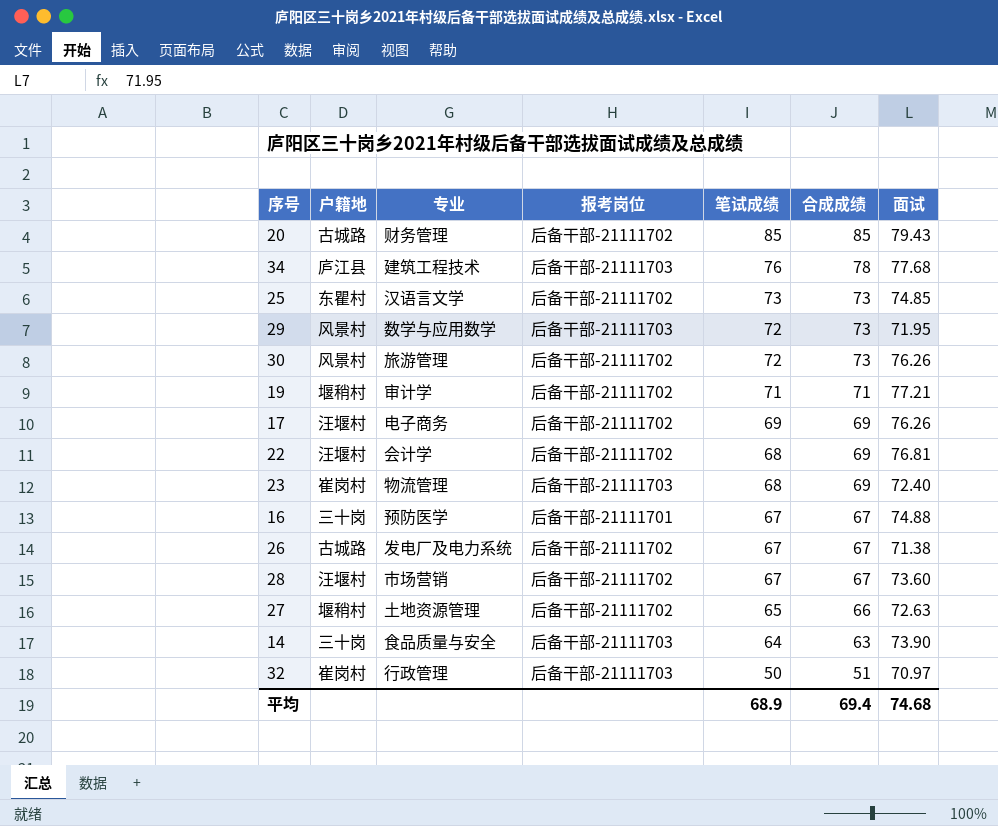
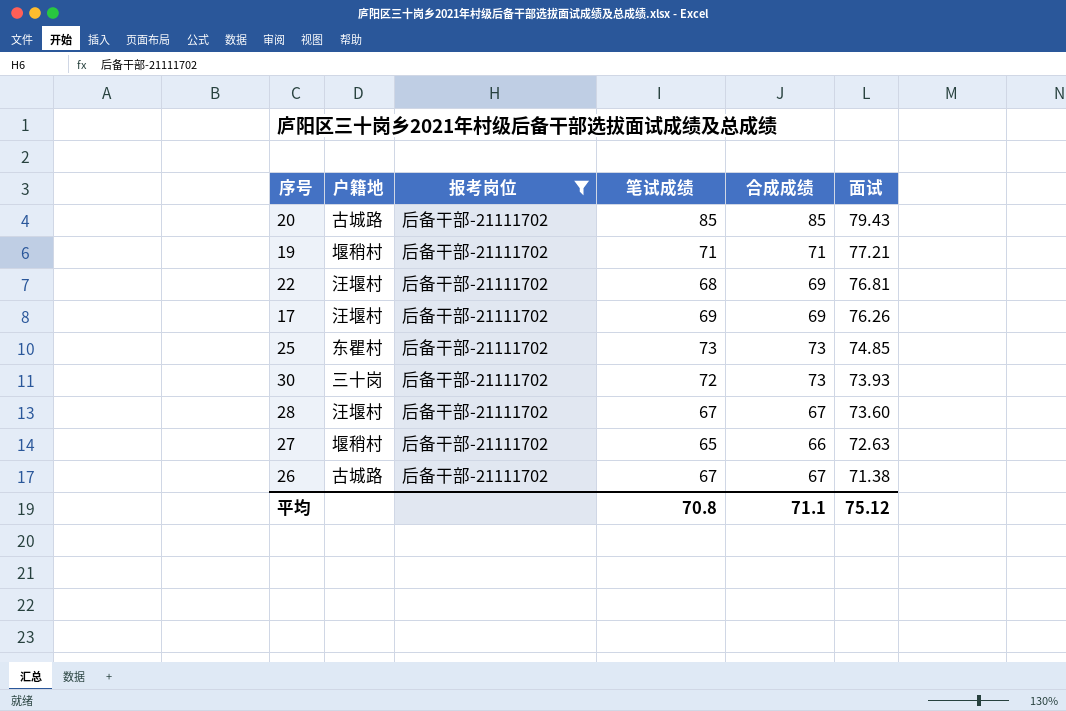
filter: none -> 报考岗位 = 后备干部-21111702
row order: 笔试成绩 descending -> 面试 descending
column 专业 | position: 3 -> none
30 | 户籍地: 风景村 -> 三十岗
30 | 面试: 76.26 -> 73.93
平均 | 笔试成绩: 68.9 -> 70.8
平均 | 合成成绩: 69.4 -> 71.1
平均 | 面试: 74.68 -> 75.12

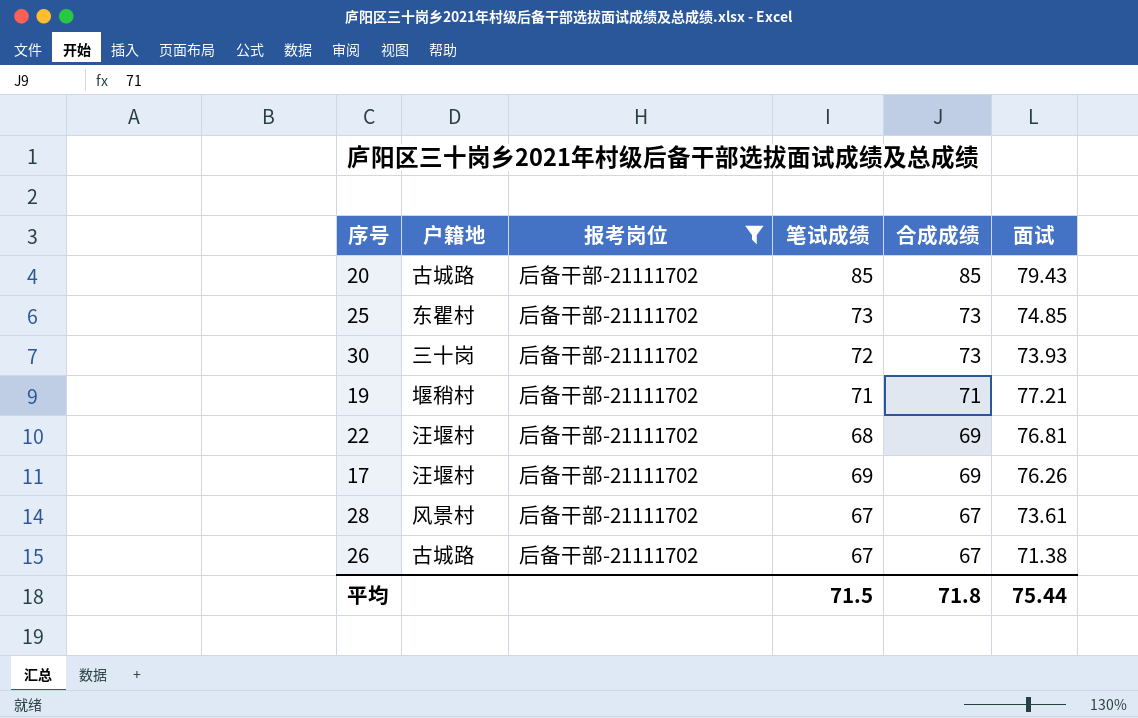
row order: 面试 descending -> 合成成绩 descending
row 27: 堰稍村 | 后备干部-21111702 | 65 | 66 | 72.63 -> none
28 | 户籍地: 汪堰村 -> 风景村
28 | 面试: 73.60 -> 73.61
平均 | 笔试成绩: 70.8 -> 71.5
平均 | 合成成绩: 71.1 -> 71.8
平均 | 面试: 75.12 -> 75.44

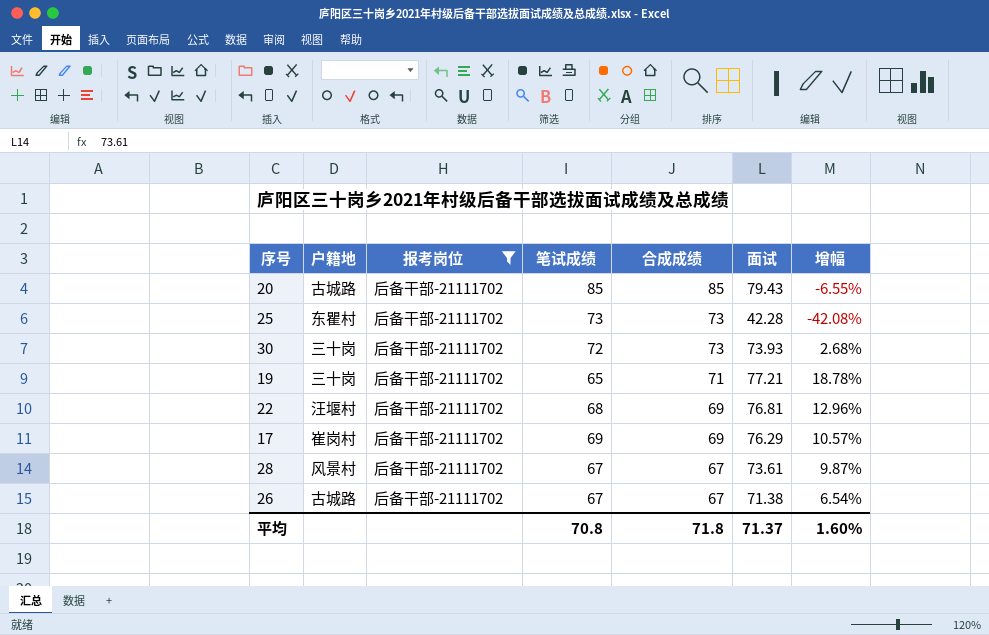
column 增幅 | formula: none -> ([面试] - [笔试成绩]) / [笔试成绩]
25 | 面试: 74.85 -> 42.28
19 | 户籍地: 堰稍村 -> 三十岗
19 | 笔试成绩: 71 -> 65
17 | 户籍地: 汪堰村 -> 崔岗村
17 | 面试: 76.26 -> 76.29
平均 | 笔试成绩: 71.5 -> 70.8
平均 | 面试: 75.44 -> 71.37

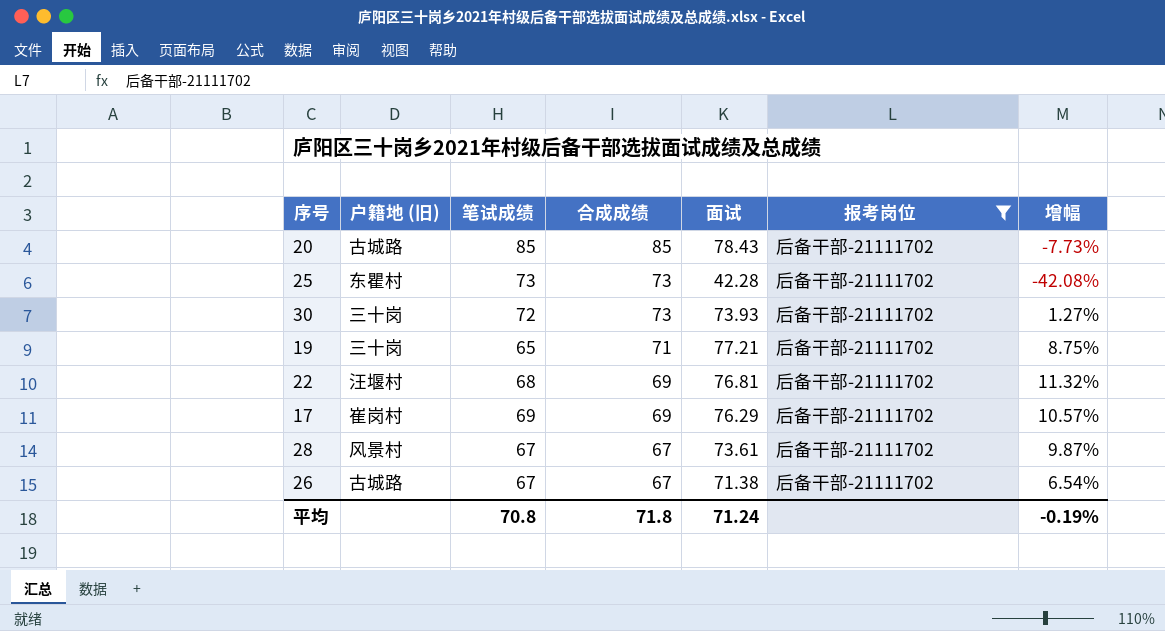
column name: 户籍地 -> 户籍地 (旧)
column 报考岗位 | position: 3 -> 6
column 增幅 | formula: ([面试] - [笔试成绩]) / [笔试成绩] -> ([面试] - [合成成绩]) / [合成成绩]
20 | 面试: 79.43 -> 78.43
平均 | 面试: 71.37 -> 71.24
平均 | 增幅: 1.60% -> -0.19%

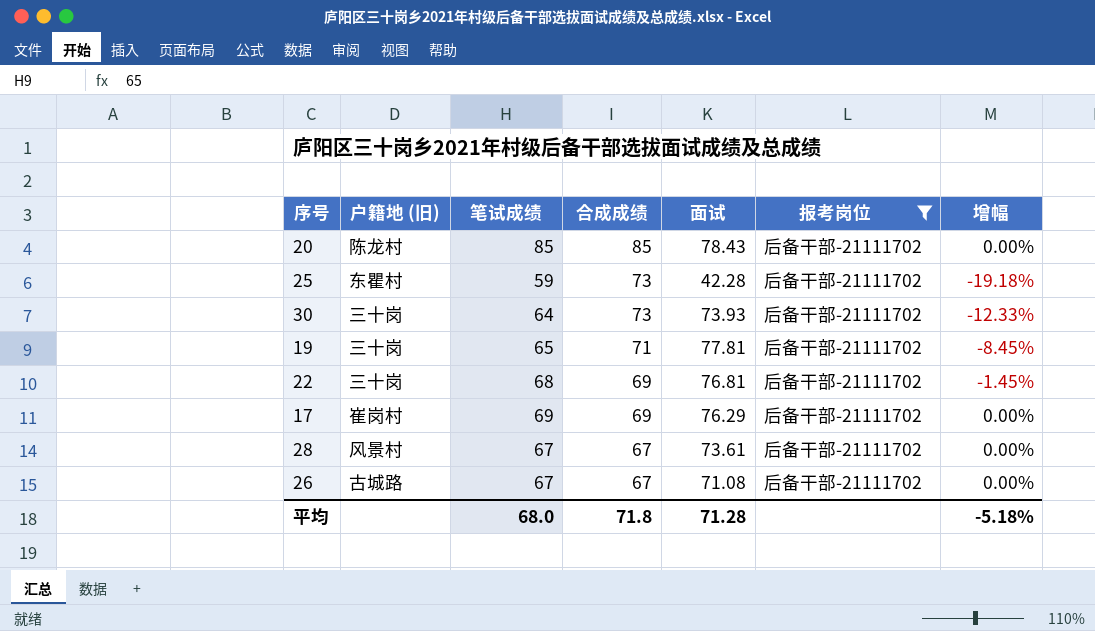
column 增幅 | formula: ([面试] - [合成成绩]) / [合成成绩] -> ([笔试成绩] - [合成成绩]) / [合成成绩]
20 | 户籍地 (旧): 古城路 -> 陈龙村
25 | 笔试成绩: 73 -> 59
30 | 笔试成绩: 72 -> 64
19 | 面试: 77.21 -> 77.81
22 | 户籍地 (旧): 汪堰村 -> 三十岗
26 | 面试: 71.38 -> 71.08
平均 | 笔试成绩: 70.8 -> 68.0
平均 | 面试: 71.24 -> 71.28
平均 | 增幅: -0.19% -> -5.18%

